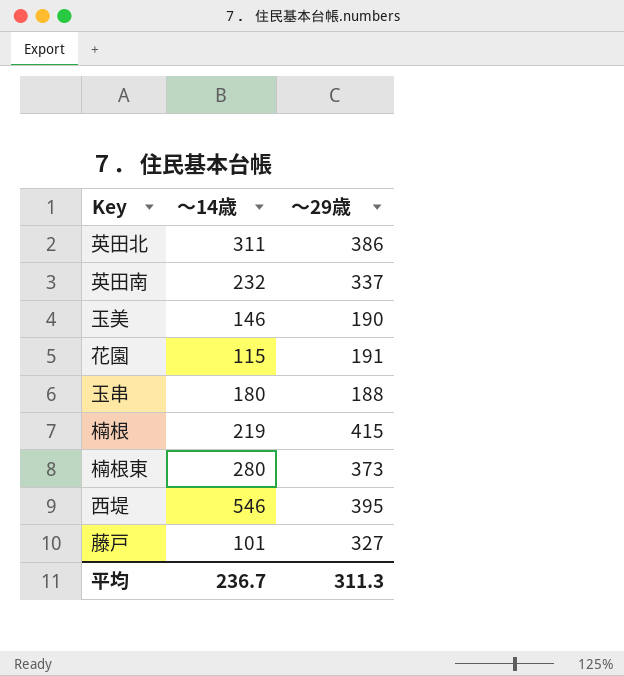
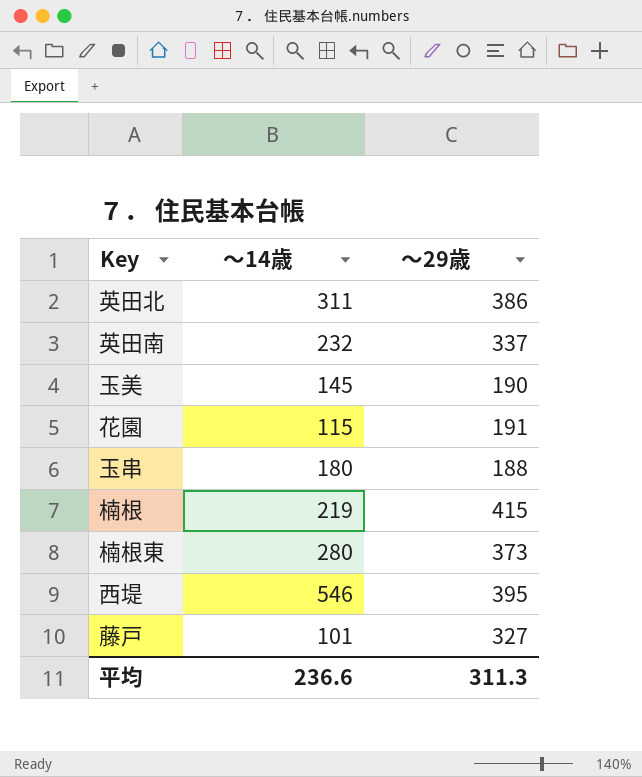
玉美 | ～14歳: 146 -> 145
平均 | ～14歳: 236.7 -> 236.6

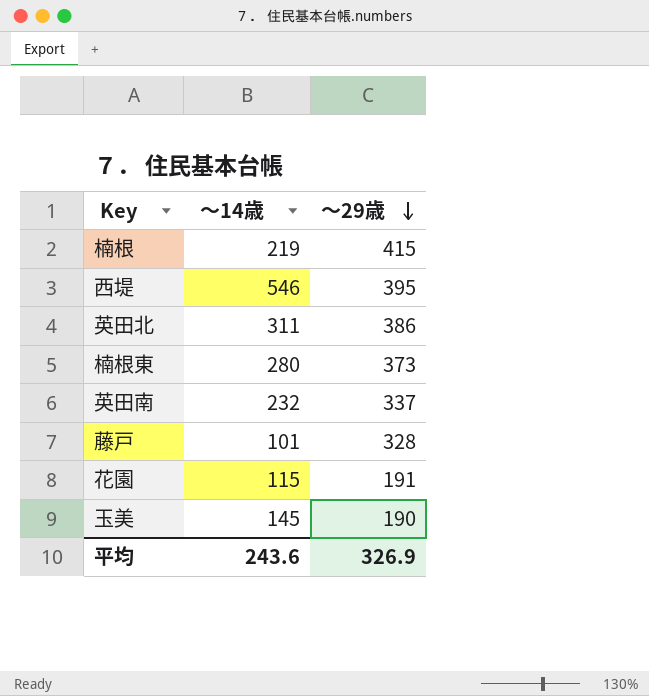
row order: none -> ～29歳 descending
row 玉串: 180 | 188 -> none
藤戸 | ～29歳: 327 -> 328
平均 | ～14歳: 236.6 -> 243.6
平均 | ～29歳: 311.3 -> 326.9

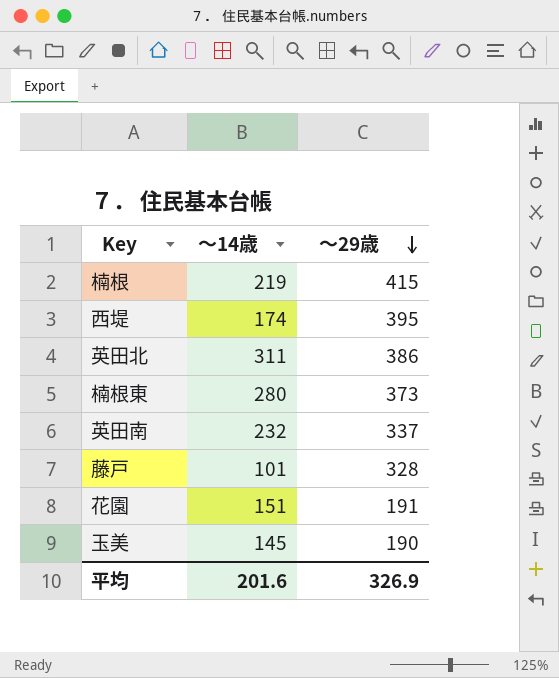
西堤 | ～14歳: 546 -> 174
花園 | ～14歳: 115 -> 151
平均 | ～14歳: 243.6 -> 201.6

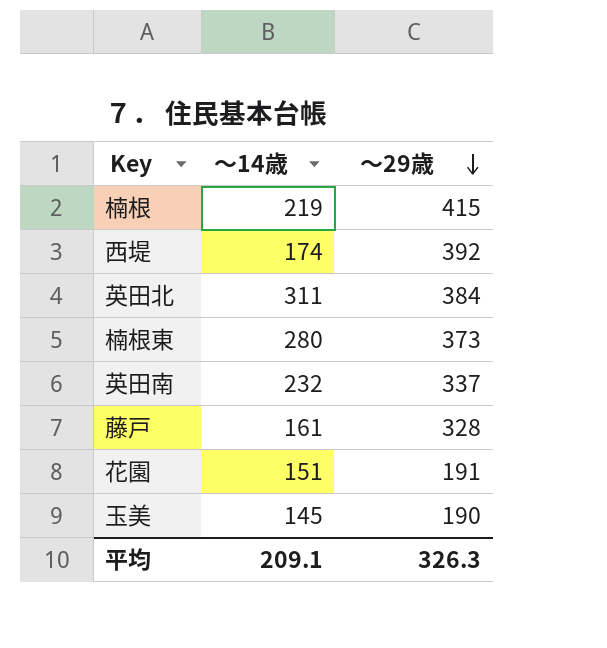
西堤 | ～29歳: 395 -> 392
英田北 | ～29歳: 386 -> 384
藤戸 | ～14歳: 101 -> 161
平均 | ～14歳: 201.6 -> 209.1
平均 | ～29歳: 326.9 -> 326.3

